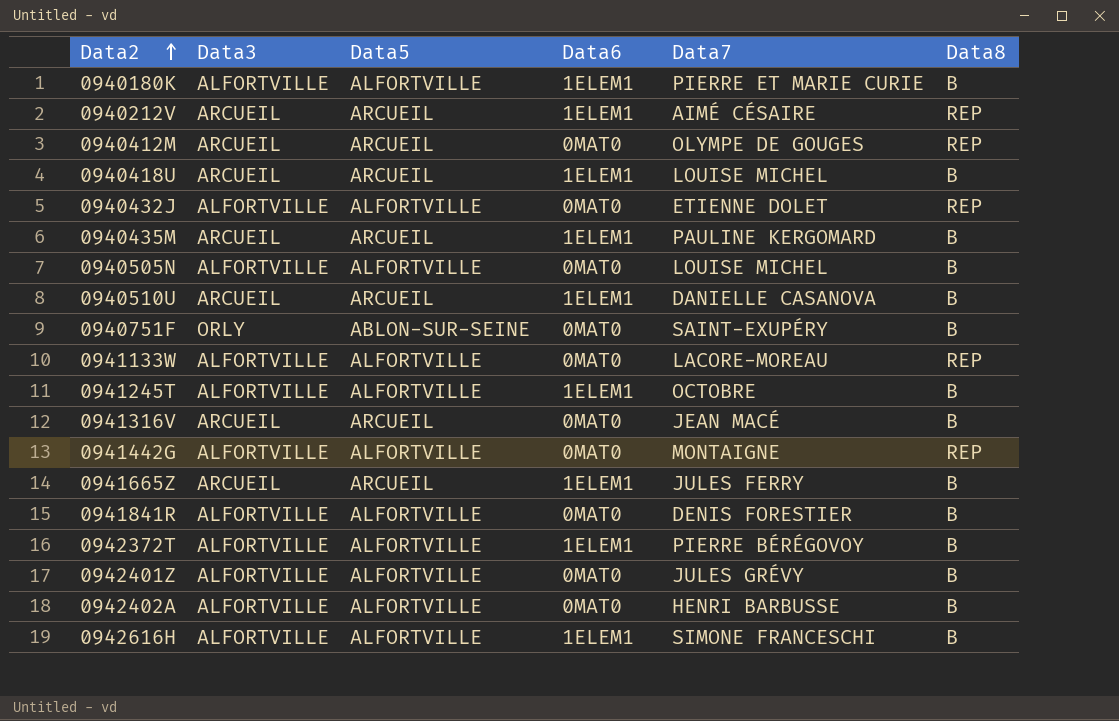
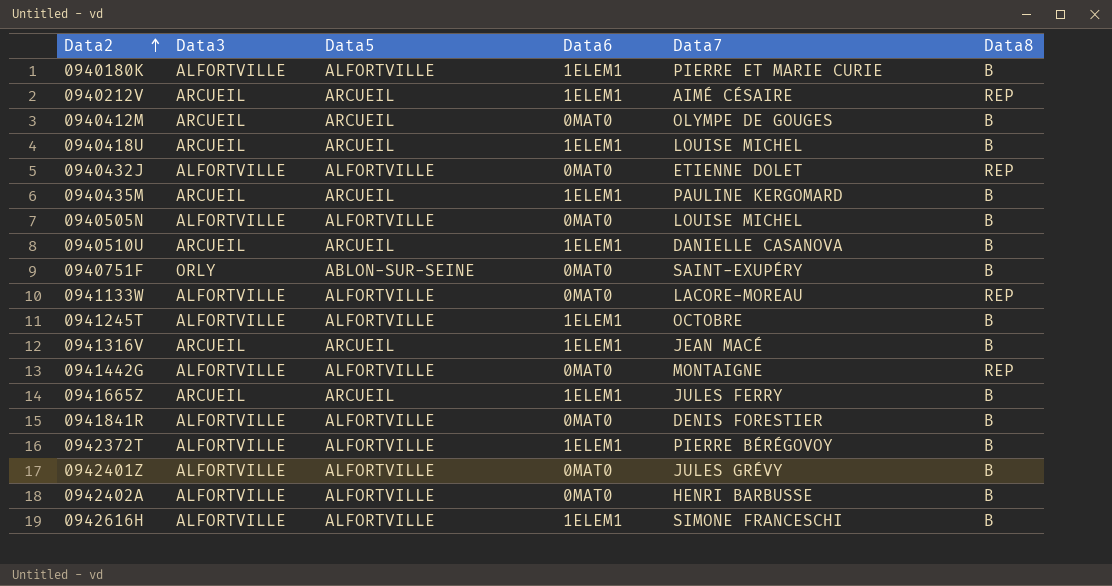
0940412M | Data8: REP -> B
0941316V | Data6: 0MAT0 -> 1ELEM1

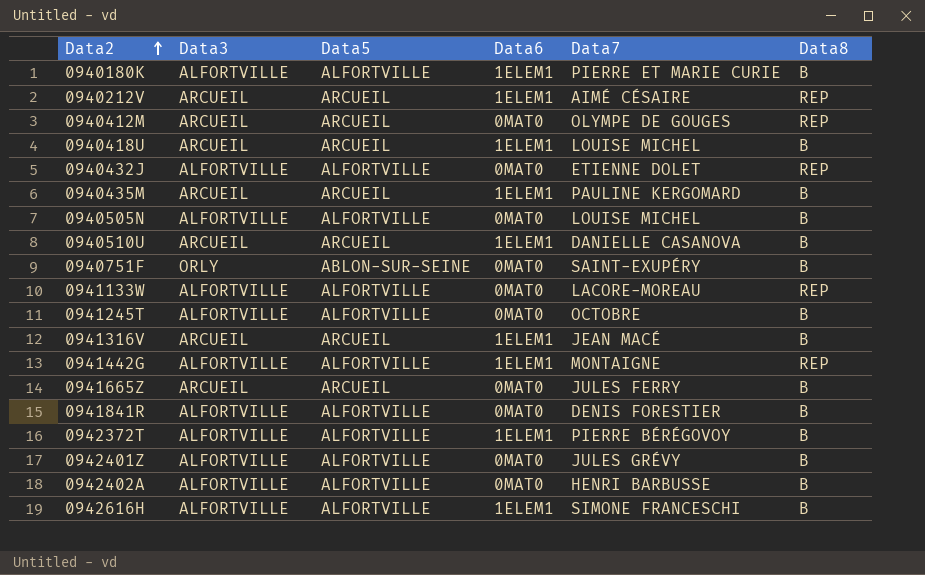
0940412M | Data8: B -> REP
0941245T | Data6: 1ELEM1 -> 0MAT0
0941442G | Data6: 0MAT0 -> 1ELEM1
0941665Z | Data6: 1ELEM1 -> 0MAT0

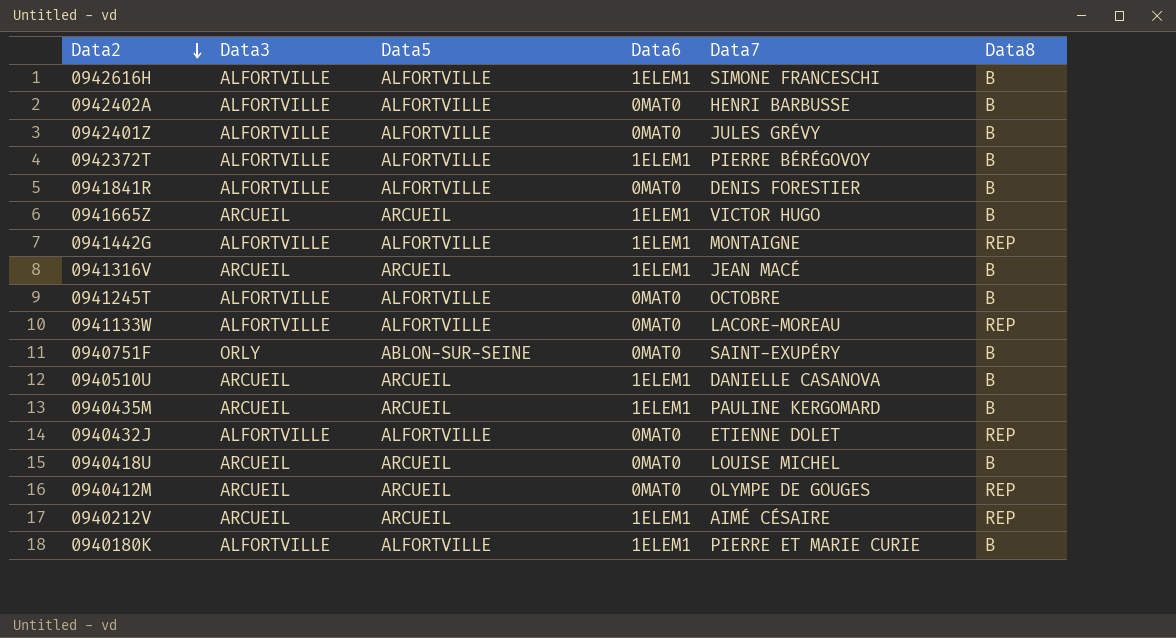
row order: Data2 ascending -> Data2 descending
row 0940505N: ALFORTVILLE | ALFORTVILLE | 0MAT0 | LOUISE MICHEL | B -> none
0941665Z | Data6: 0MAT0 -> 1ELEM1
0941665Z | Data7: JULES FERRY -> VICTOR HUGO
0940418U | Data6: 1ELEM1 -> 0MAT0

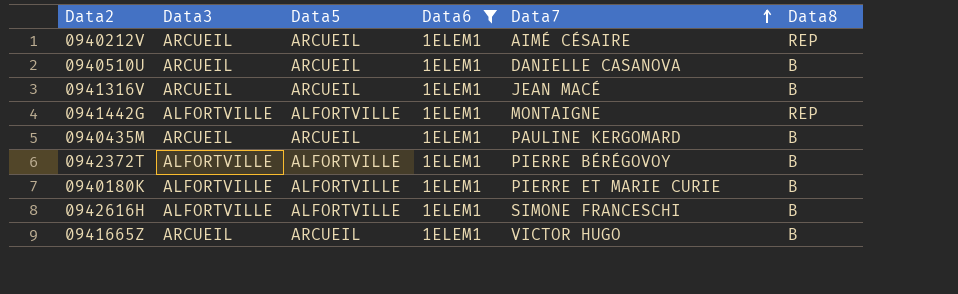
filter: none -> Data6 = 1ELEM1
row order: Data2 descending -> Data7 ascending

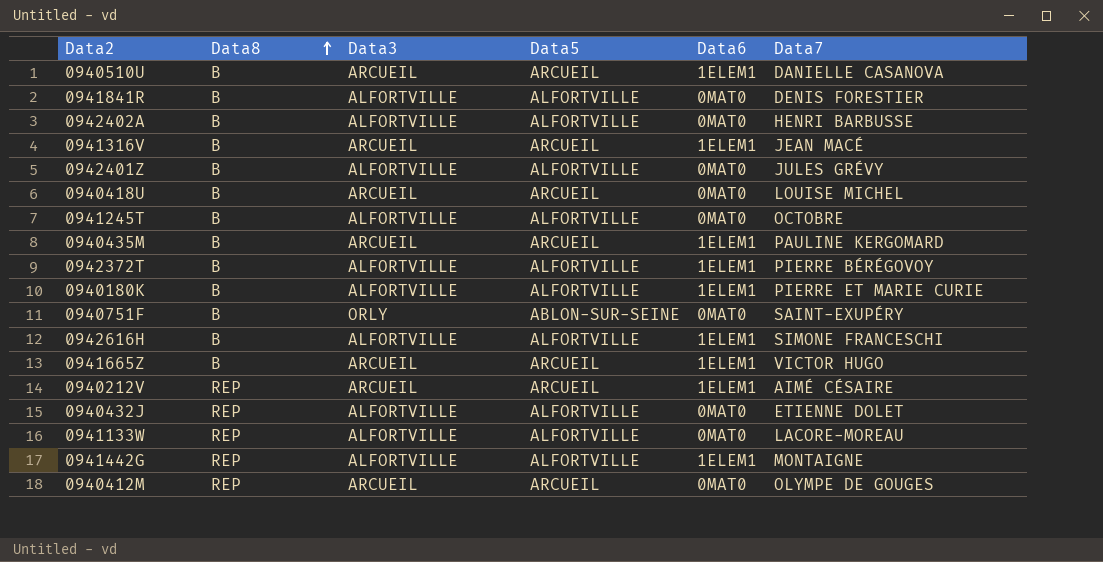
filter: Data6 = 1ELEM1 -> none
row order: Data7 ascending -> Data8 ascending
column Data8 | position: 6 -> 2

